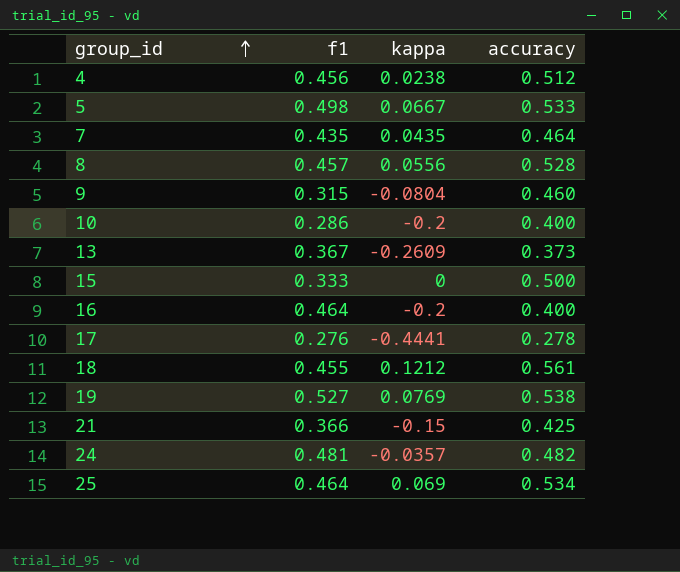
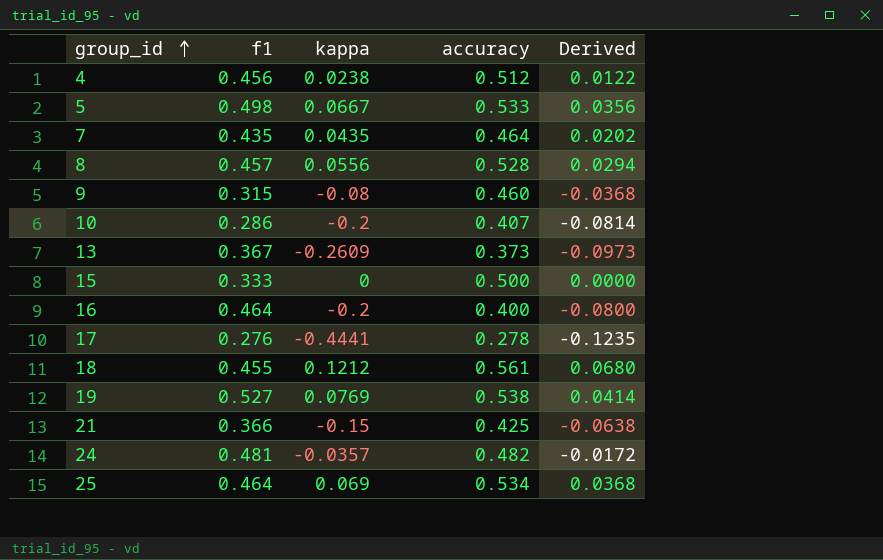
column Derived | formula: none -> [kappa] * [accuracy]
9 | kappa: -0.0804 -> -0.08
10 | accuracy: 0.400 -> 0.407

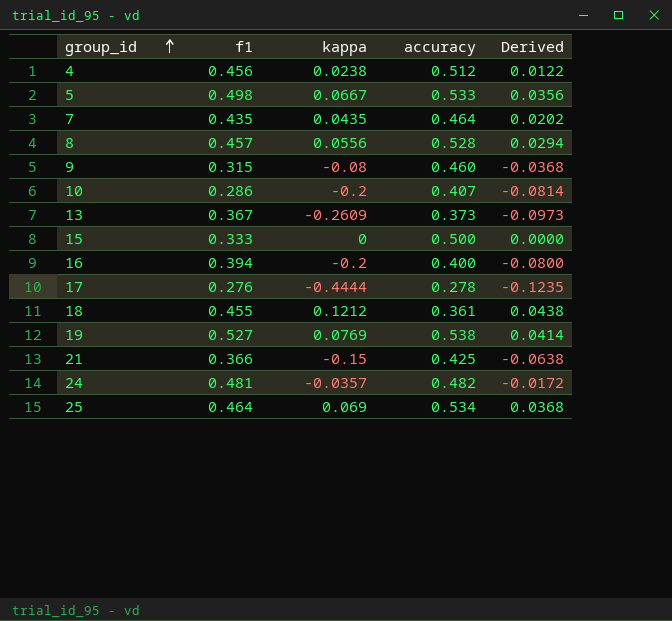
16 | f1: 0.464 -> 0.394
17 | kappa: -0.4441 -> -0.4444
18 | accuracy: 0.561 -> 0.361
18 | Derived: 0.0680 -> 0.0438

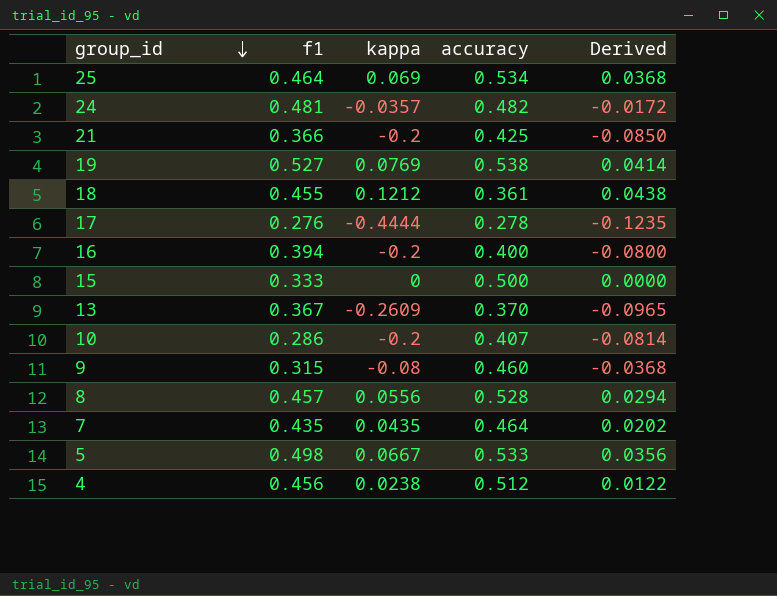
row order: group_id ascending -> group_id descending
21 | kappa: -0.15 -> -0.2
21 | Derived: -0.0638 -> -0.0850
13 | accuracy: 0.373 -> 0.370
13 | Derived: -0.0973 -> -0.0965

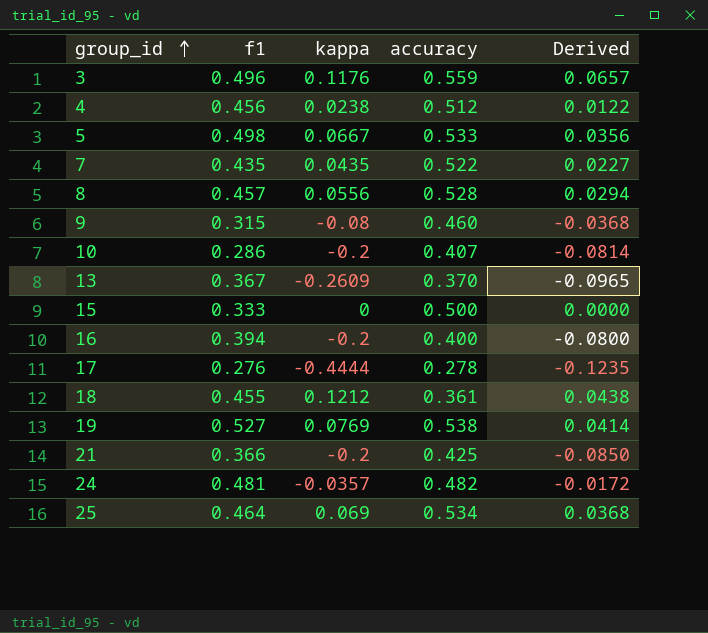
row order: group_id descending -> group_id ascending
row 3: none -> 0.496 | 0.1176 | 0.559 | 0.0657
7 | accuracy: 0.464 -> 0.522
7 | Derived: 0.0202 -> 0.0227

